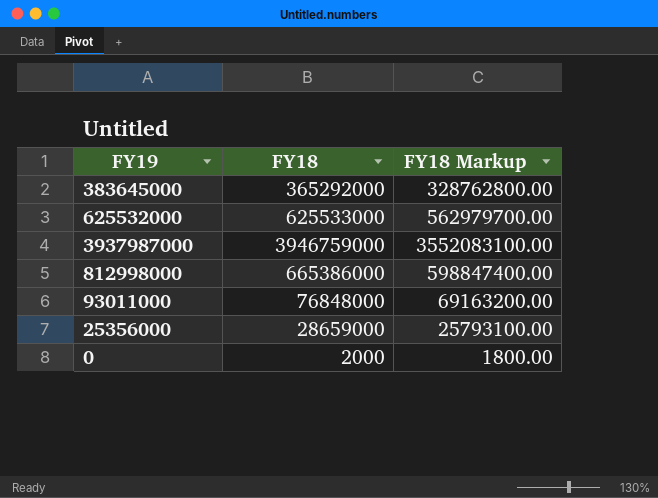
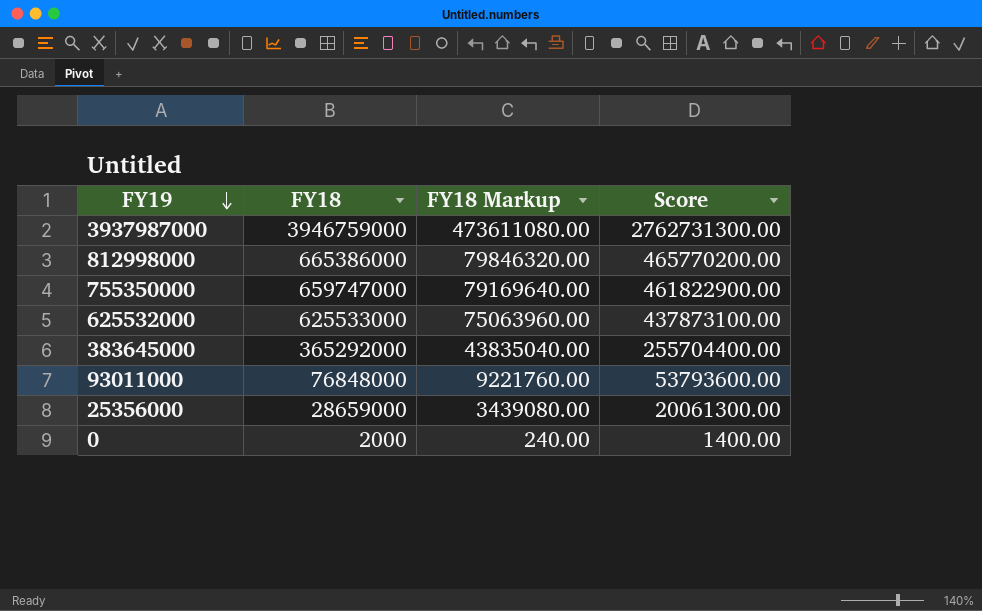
row order: none -> FY19 descending
column FY18 Markup | formula: [FY18] * 0.9 -> [FY18] * 0.12
column Score | formula: none -> [FY18] * 0.7
row 755350000: none -> 659747000 | 79169640.00 | 461822900.00

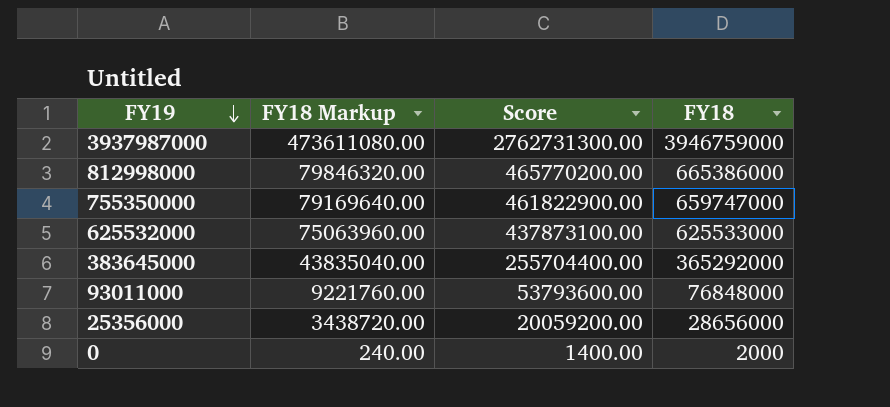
column FY18 | position: 2 -> 4
25356000 | FY18 Markup: 3439080.00 -> 3438720.00
25356000 | Score: 20061300.00 -> 20059200.00
25356000 | FY18: 28659000 -> 28656000

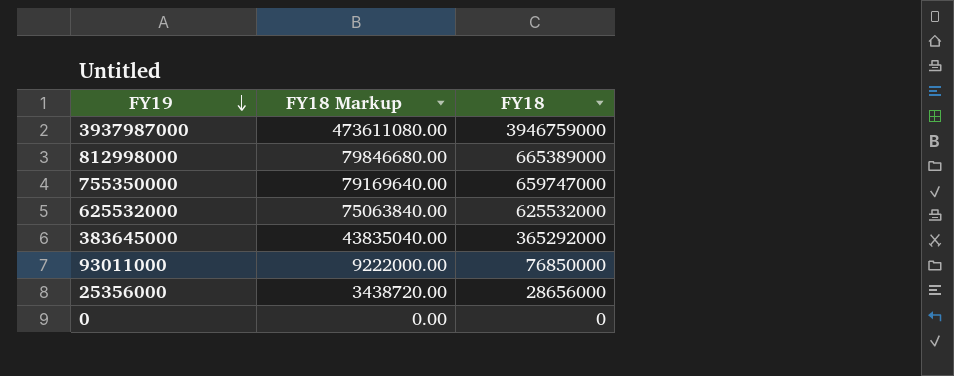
column Score | formula: [FY18] * 0.7 -> none
812998000 | FY18 Markup: 79846320.00 -> 79846680.00
812998000 | FY18: 665386000 -> 665389000
625532000 | FY18 Markup: 75063960.00 -> 75063840.00
625532000 | FY18: 625533000 -> 625532000
93011000 | FY18 Markup: 9221760.00 -> 9222000.00
93011000 | FY18: 76848000 -> 76850000
0 | FY18 Markup: 240.00 -> 0.00
0 | FY18: 2000 -> 0

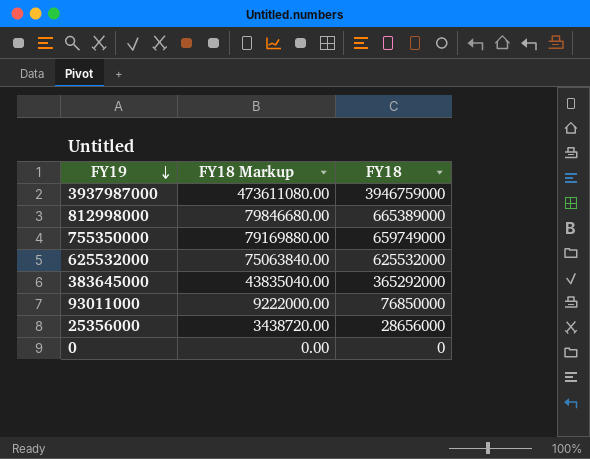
755350000 | FY18 Markup: 79169640.00 -> 79169880.00
755350000 | FY18: 659747000 -> 659749000

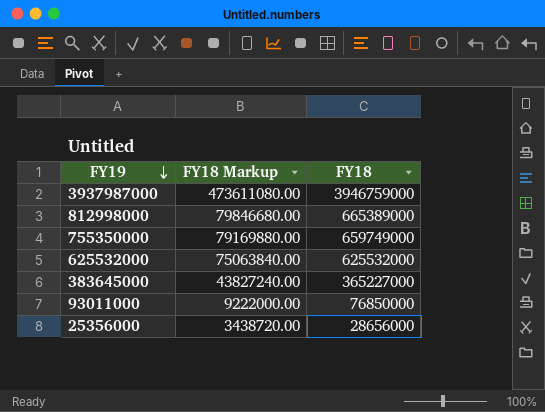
row 0: 0.00 | 0 -> none
383645000 | FY18 Markup: 43835040.00 -> 43827240.00
383645000 | FY18: 365292000 -> 365227000

